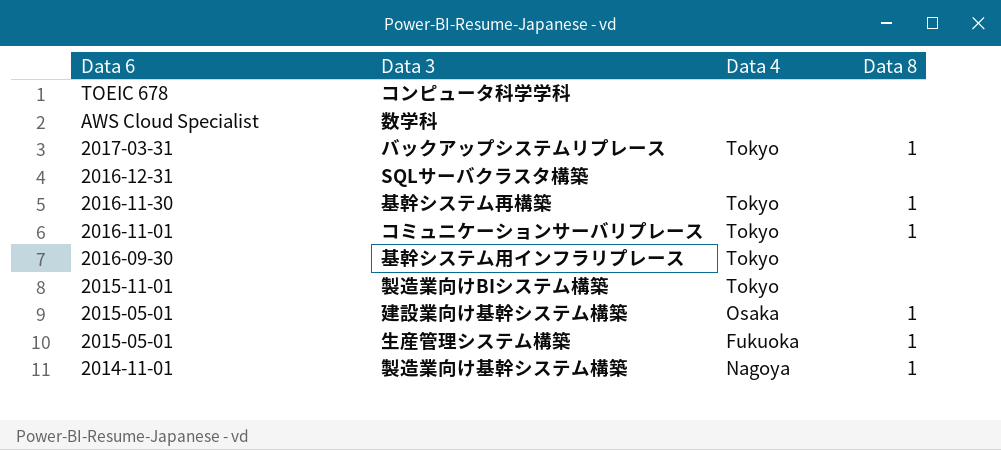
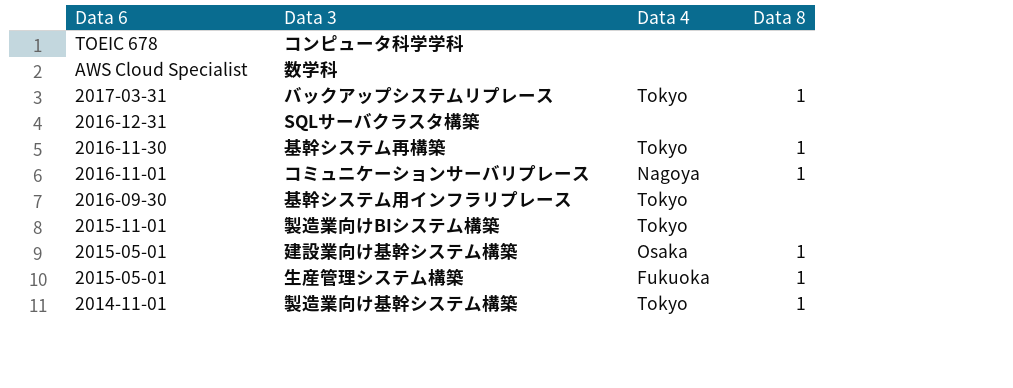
コミュニケーションサーバリプレース | Data 4: Tokyo -> Nagoya
製造業向け基幹システム構築 | Data 4: Nagoya -> Tokyo

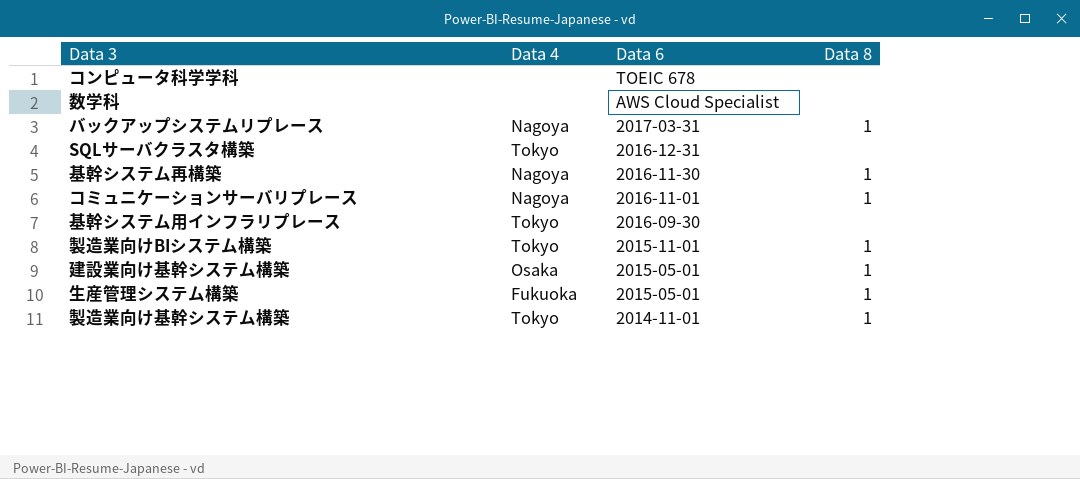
column Data 6 | position: 1 -> 3
バックアップシステムリプレース | Data 4: Tokyo -> Nagoya
SQLサーバクラスタ構築 | Data 4: none -> Tokyo
基幹システム再構築 | Data 4: Tokyo -> Nagoya
製造業向けBIシステム構築 | Data 8: none -> 1

